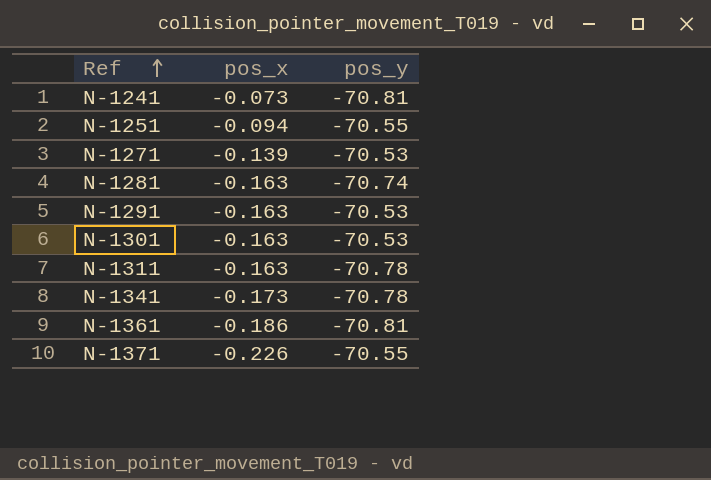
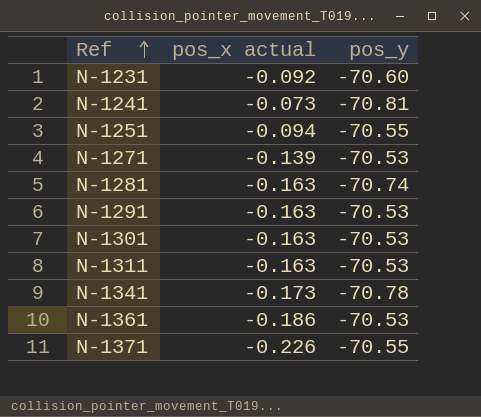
column name: pos_x -> pos_x actual
row N-1231: none -> -0.092 | -70.60
N-1311 | pos_y: -70.78 -> -70.53
N-1361 | pos_y: -70.81 -> -70.53

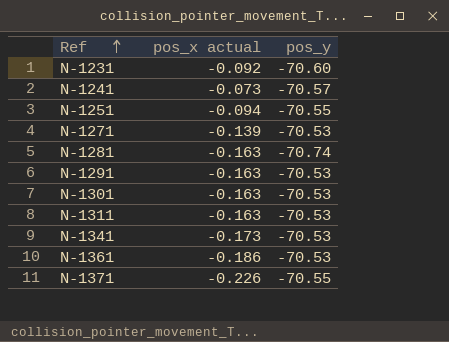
N-1241 | pos_y: -70.81 -> -70.57
N-1341 | pos_y: -70.78 -> -70.53

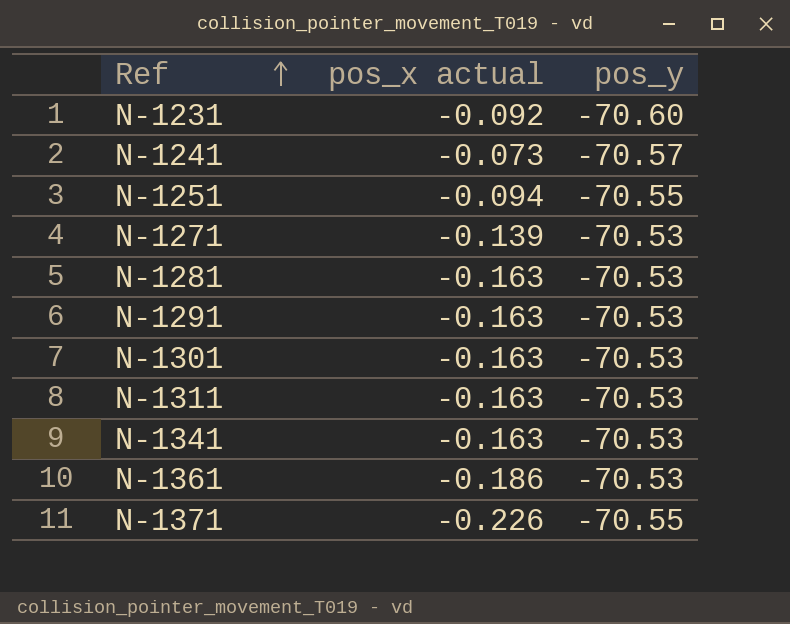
N-1281 | pos_y: -70.74 -> -70.53
N-1341 | pos_x actual: -0.173 -> -0.163

